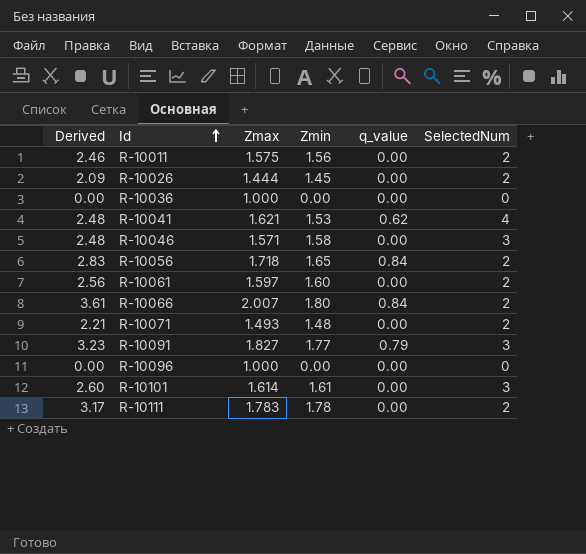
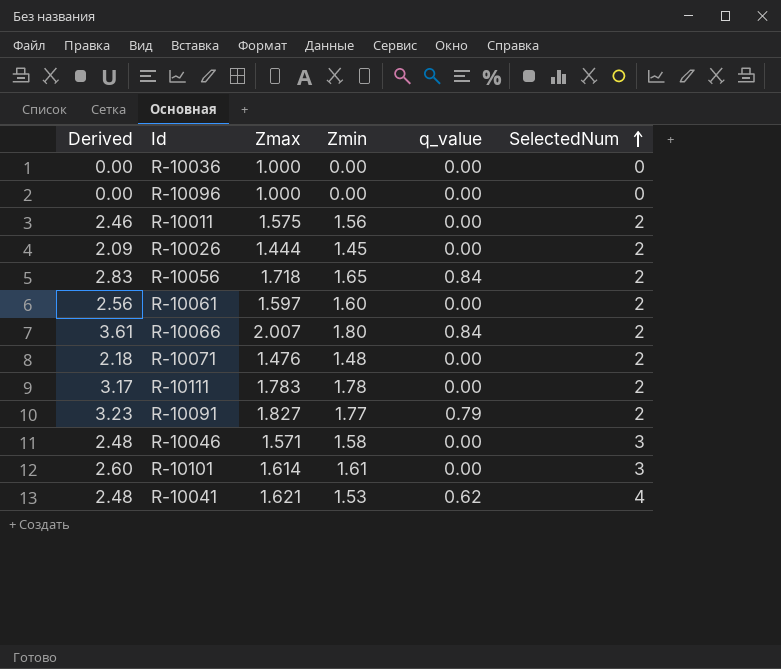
row order: Id ascending -> SelectedNum ascending
R-10071 | Derived: 2.21 -> 2.18
R-10071 | Zmax: 1.493 -> 1.476
R-10091 | SelectedNum: 3 -> 2

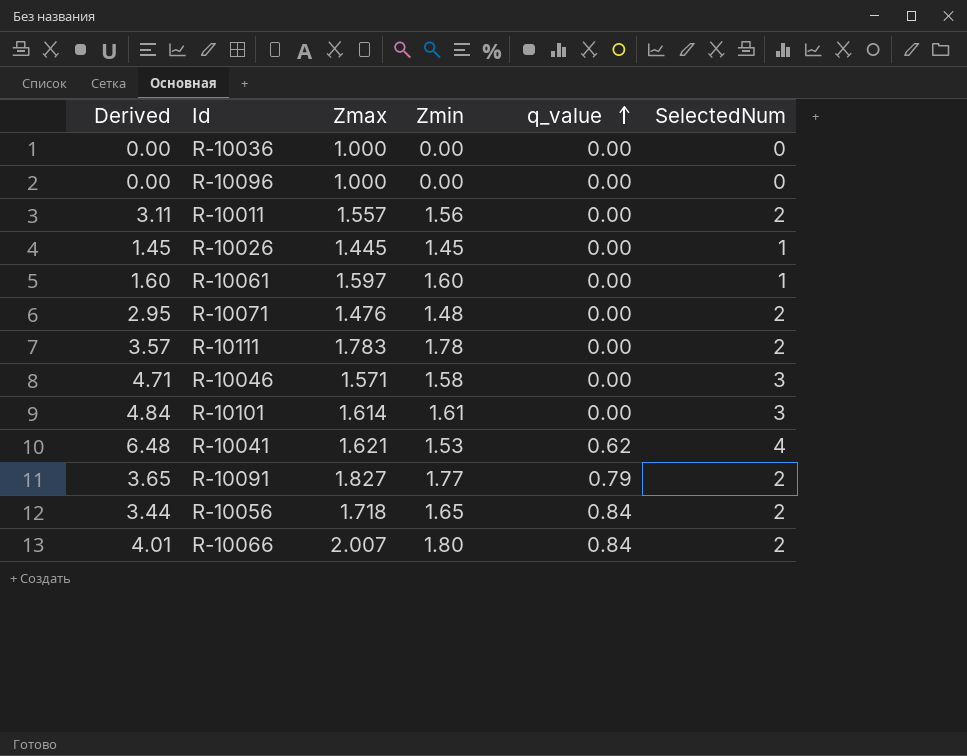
row order: SelectedNum ascending -> q_value ascending
column Derived | formula: [Zmax] * [Zmin] -> [Zmax] * [SelectedNum]
R-10011 | Zmax: 1.575 -> 1.557
R-10026 | Zmax: 1.444 -> 1.445
R-10026 | SelectedNum: 2 -> 1
R-10061 | SelectedNum: 2 -> 1

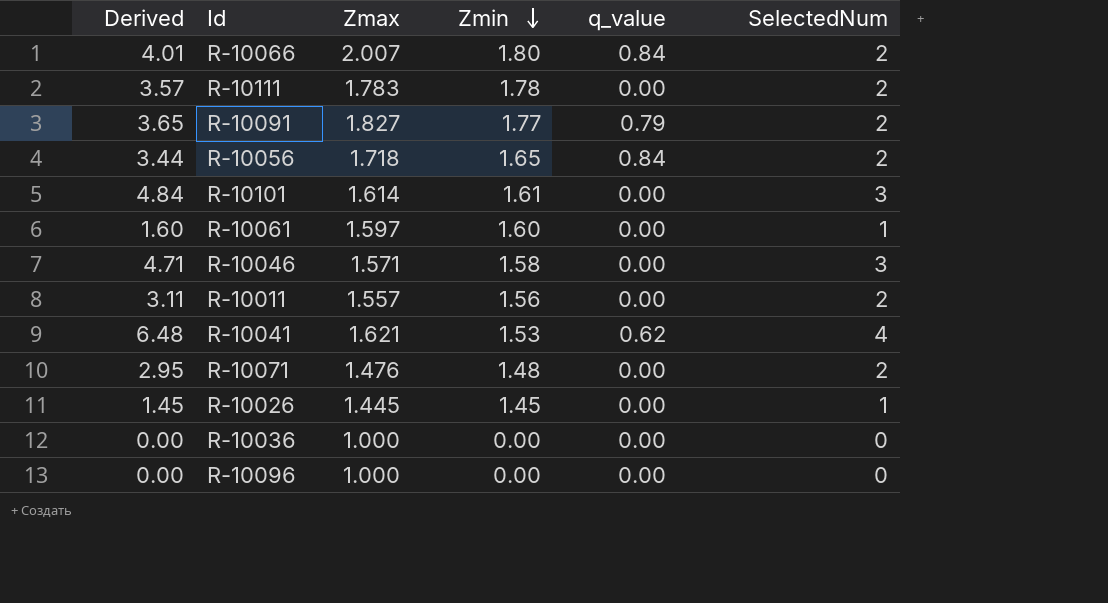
row order: q_value ascending -> Zmin descending

